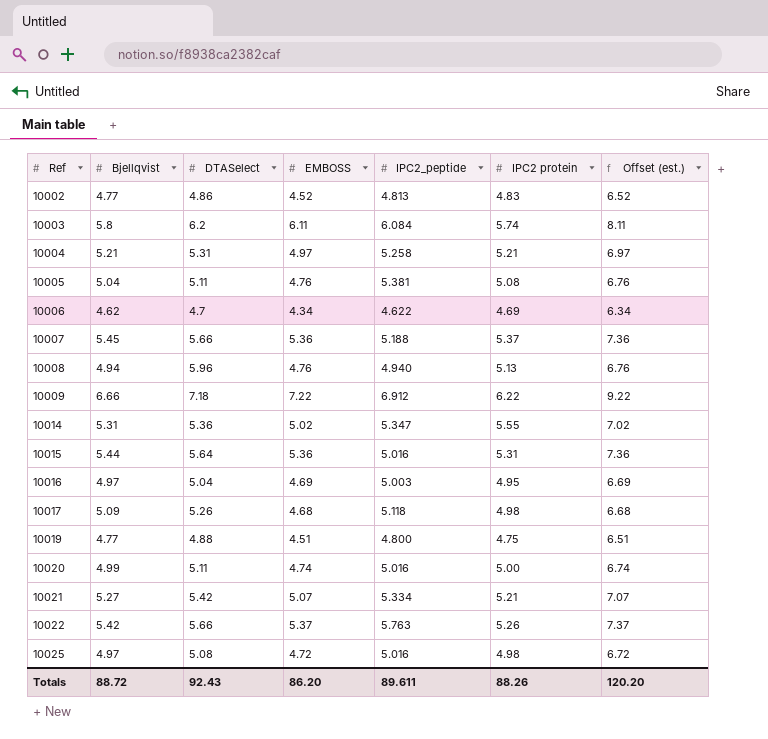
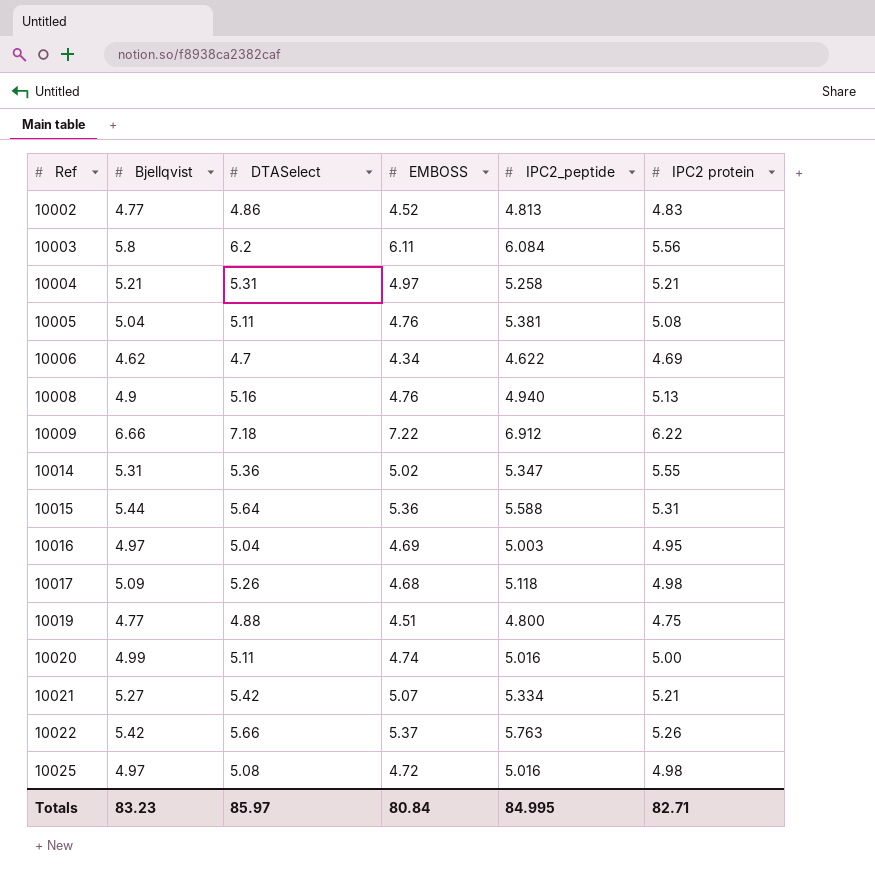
column Offset (est.) | formula: [EMBOSS] + 2 -> none
row 10007: 5.45 | 5.66 | 5.36 | 5.188 | 5.37 | 7.36 -> none
10003 | IPC2 protein: 5.74 -> 5.56
10008 | Bjellqvist: 4.94 -> 4.9
10008 | DTASelect: 5.96 -> 5.16
10015 | IPC2_peptide: 5.016 -> 5.588
Totals | Bjellqvist: 88.72 -> 83.23
Totals | DTASelect: 92.43 -> 85.97
Totals | EMBOSS: 86.20 -> 80.84
Totals | IPC2_peptide: 89.611 -> 84.995
Totals | IPC2 protein: 88.26 -> 82.71

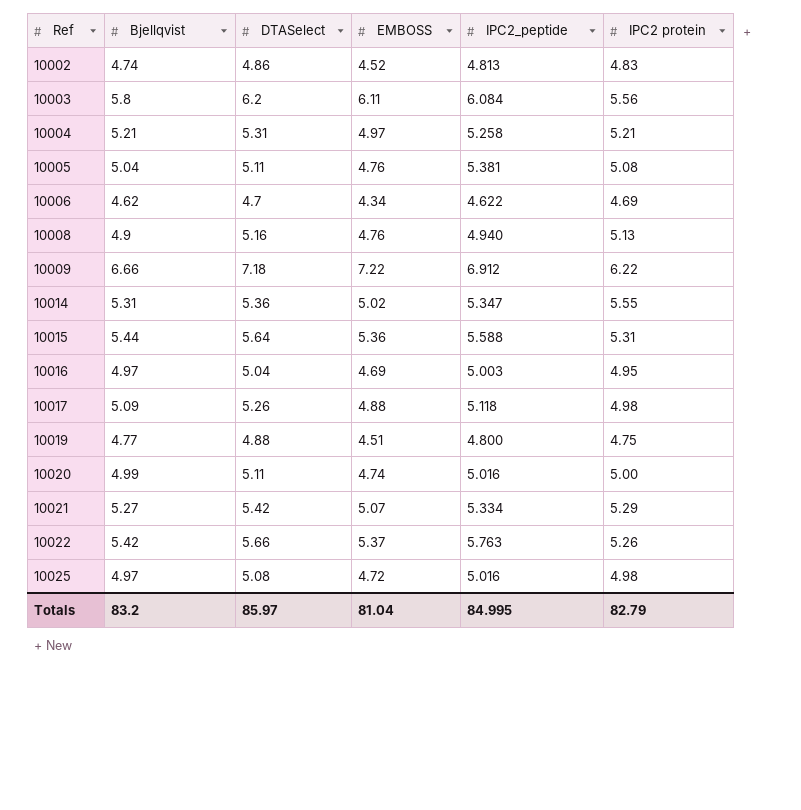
10002 | Bjellqvist: 4.77 -> 4.74
10017 | EMBOSS: 4.68 -> 4.88
10021 | IPC2 protein: 5.21 -> 5.29
Totals | Bjellqvist: 83.23 -> 83.2
Totals | EMBOSS: 80.84 -> 81.04
Totals | IPC2 protein: 82.71 -> 82.79

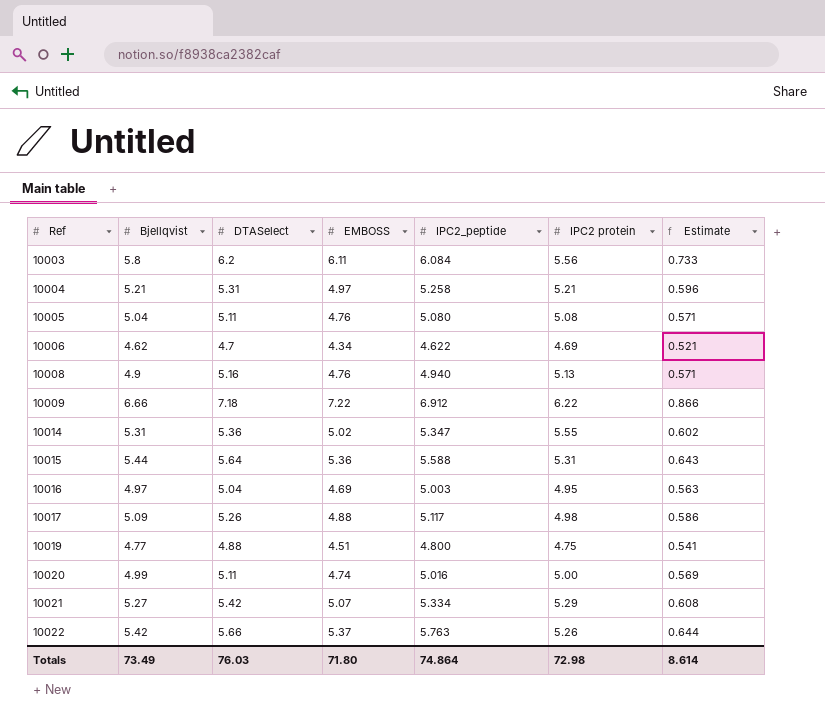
column Estimate | formula: none -> [EMBOSS] * 0.12
row 10002: 4.74 | 4.86 | 4.52 | 4.813 | 4.83 -> none
row 10025: 4.97 | 5.08 | 4.72 | 5.016 | 4.98 -> none
10005 | IPC2_peptide: 5.381 -> 5.080
10017 | IPC2_peptide: 5.118 -> 5.117
Totals | Bjellqvist: 83.2 -> 73.49
Totals | DTASelect: 85.97 -> 76.03
Totals | EMBOSS: 81.04 -> 71.80
Totals | IPC2_peptide: 84.995 -> 74.864
Totals | IPC2 protein: 82.79 -> 72.98

